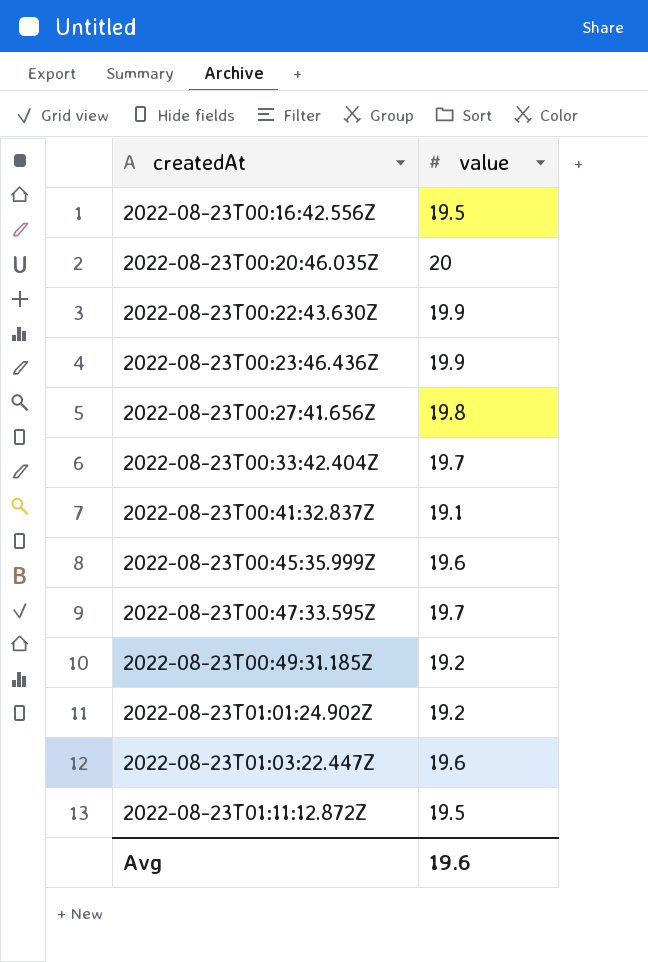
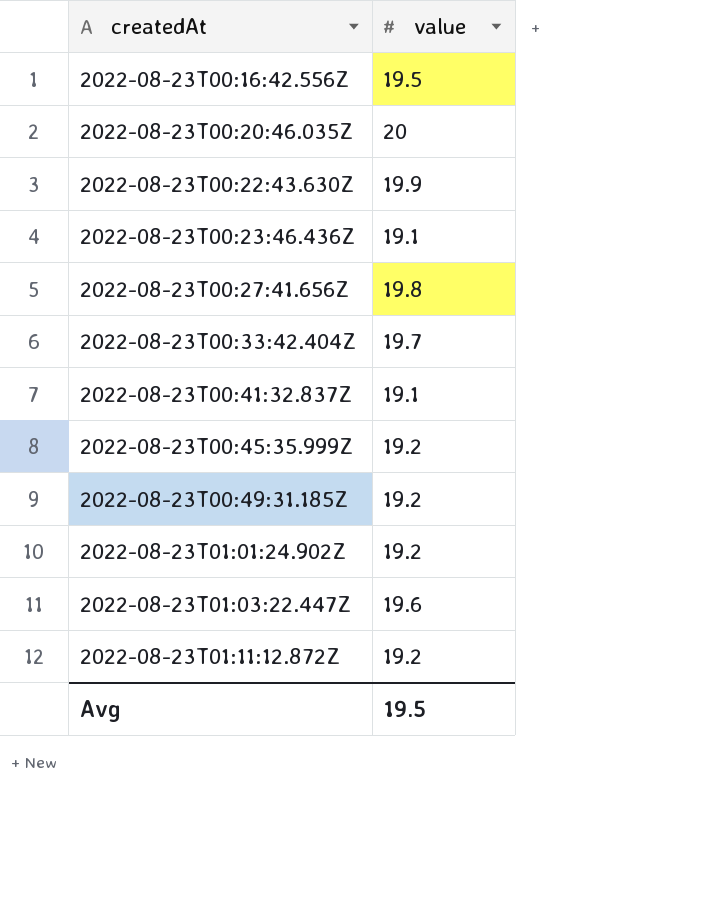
row 2022-08-23T00:47:33.595Z: 19.7 -> none
2022-08-23T00:23:46.436Z | value: 19.9 -> 19.1
2022-08-23T00:45:35.999Z | value: 19.6 -> 19.2
2022-08-23T01:11:12.872Z | value: 19.5 -> 19.2
Avg | value: 19.6 -> 19.5

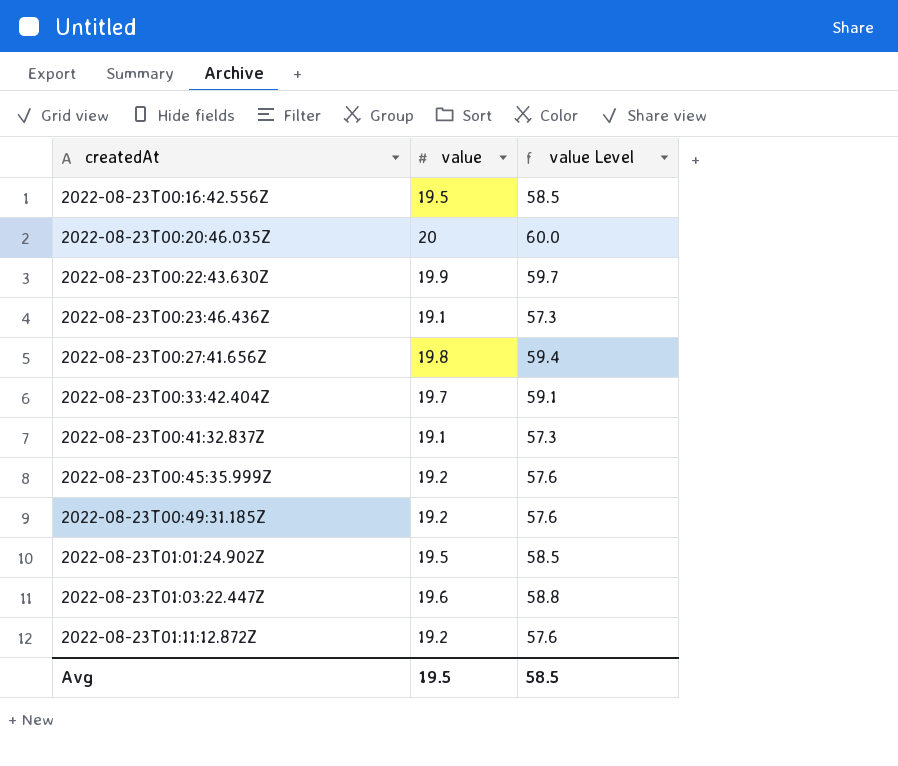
column value Level | formula: none -> [value] * 3
2022-08-23T01:01:24.902Z | value: 19.2 -> 19.5

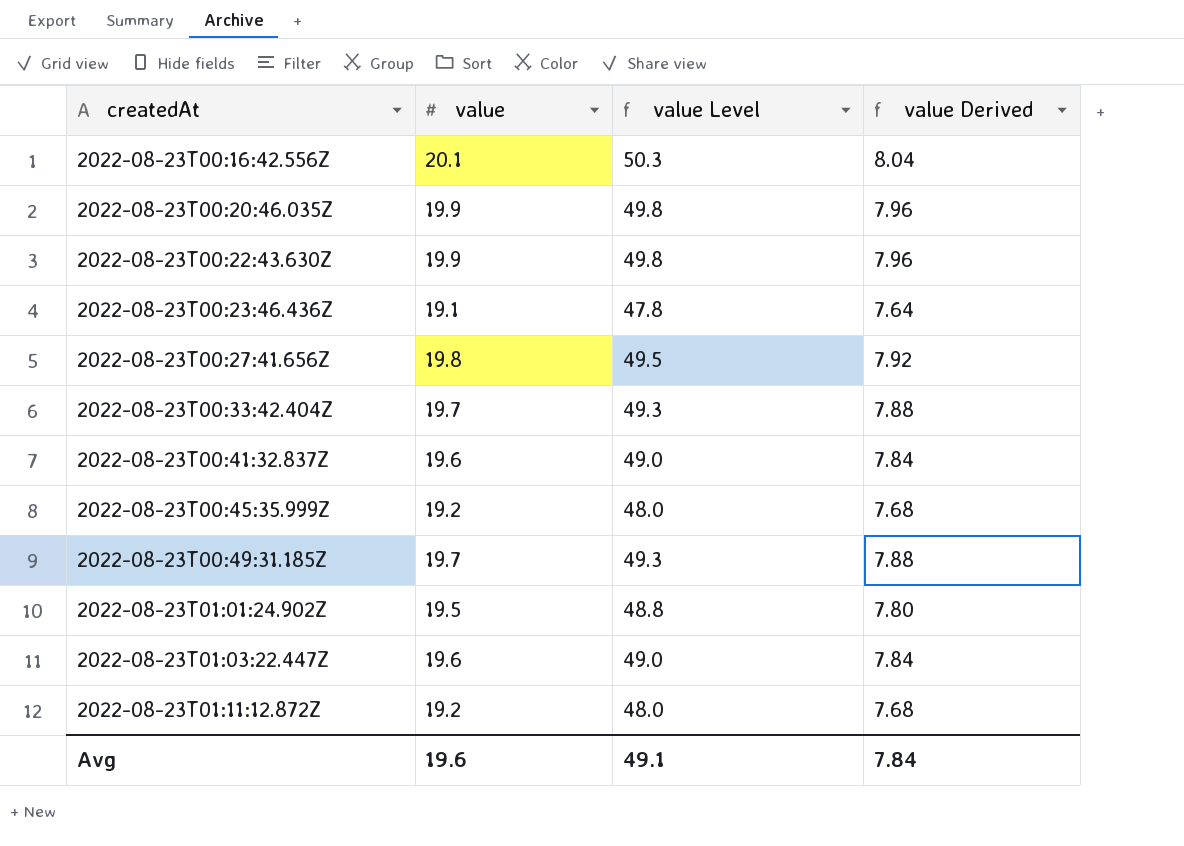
column value Level | formula: [value] * 3 -> [value] * 2.5
column value Derived | formula: none -> [value] * 0.4
2022-08-23T00:16:42.556Z | value: 19.5 -> 20.1
2022-08-23T00:20:46.035Z | value: 20 -> 19.9
2022-08-23T00:41:32.837Z | value: 19.1 -> 19.6
2022-08-23T00:49:31.185Z | value: 19.2 -> 19.7
Avg | value: 19.5 -> 19.6
Avg | value Level: 58.5 -> 49.1

